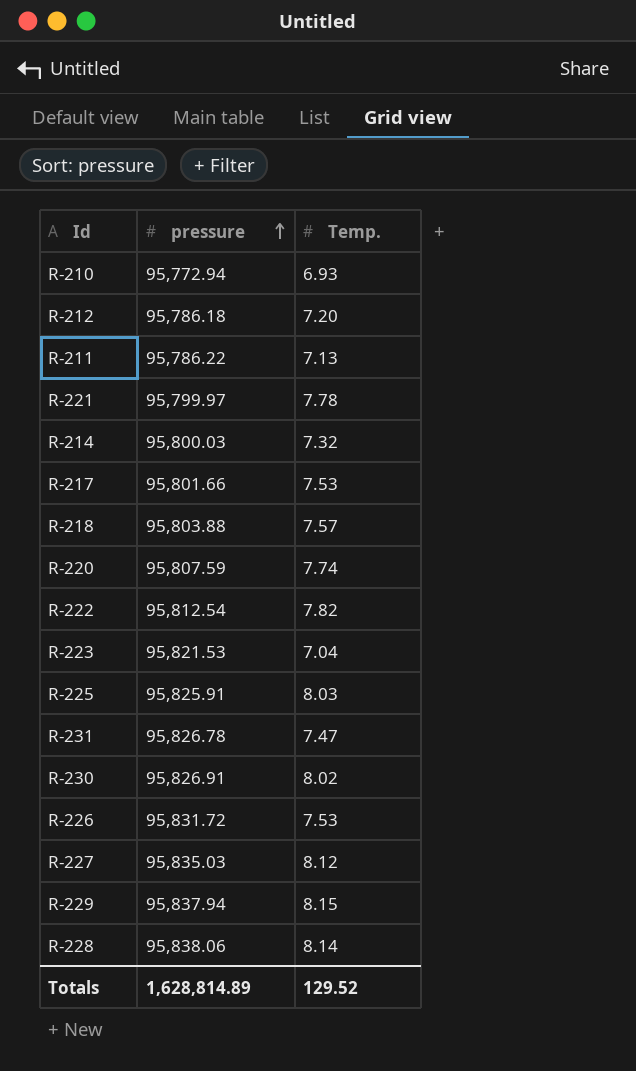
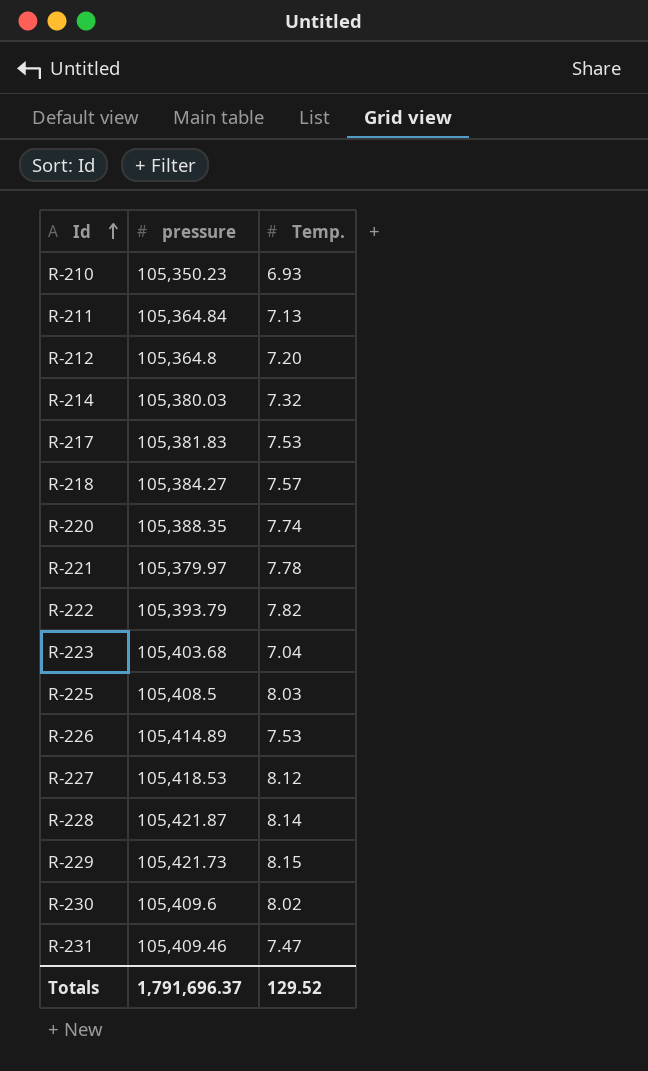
row order: pressure ascending -> Id ascending
R-210 | pressure: 95,772.94 -> 105,350.23
R-211 | pressure: 95,786.22 -> 105,364.84
R-212 | pressure: 95,786.18 -> 105,364.8
R-214 | pressure: 95,800.03 -> 105,380.03
R-217 | pressure: 95,801.66 -> 105,381.83
R-218 | pressure: 95,803.88 -> 105,384.27
R-220 | pressure: 95,807.59 -> 105,388.35
R-221 | pressure: 95,799.97 -> 105,379.97
R-222 | pressure: 95,812.54 -> 105,393.79
R-223 | pressure: 95,821.53 -> 105,403.68
R-225 | pressure: 95,825.91 -> 105,408.5
R-226 | pressure: 95,831.72 -> 105,414.89
R-227 | pressure: 95,835.03 -> 105,418.53
R-228 | pressure: 95,838.06 -> 105,421.87
R-229 | pressure: 95,837.94 -> 105,421.73
R-230 | pressure: 95,826.91 -> 105,409.6
R-231 | pressure: 95,826.78 -> 105,409.46
Totals | pressure: 1,628,814.89 -> 1,791,696.37

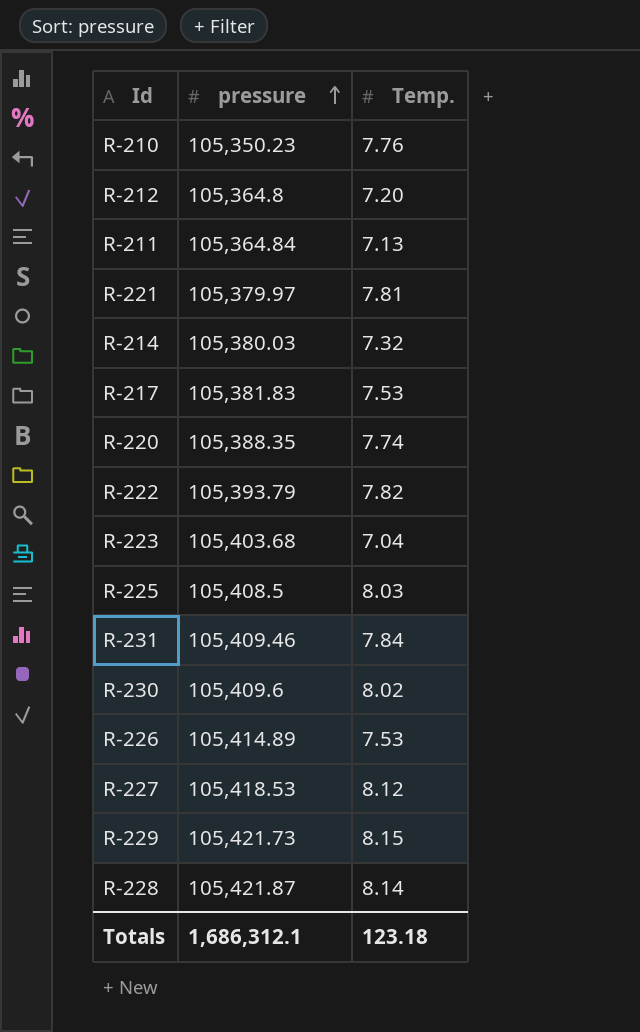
row order: Id ascending -> pressure ascending
row R-218: 105,384.27 | 7.57 -> none
R-210 | Temp.: 6.93 -> 7.76
R-221 | Temp.: 7.78 -> 7.81
R-231 | Temp.: 7.47 -> 7.84
Totals | pressure: 1,791,696.37 -> 1,686,312.1
Totals | Temp.: 129.52 -> 123.18

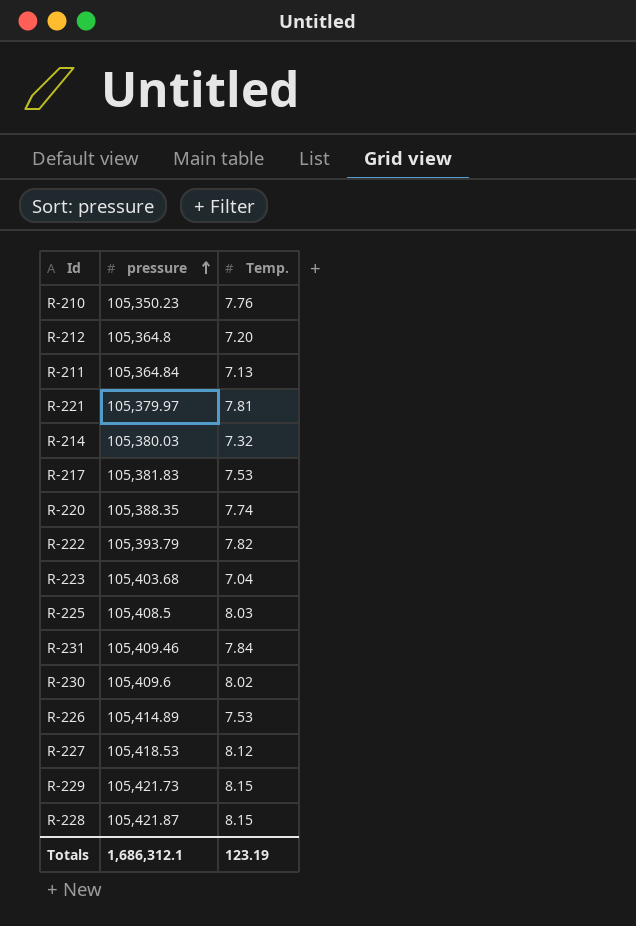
R-228 | Temp.: 8.14 -> 8.15
Totals | Temp.: 123.18 -> 123.19

